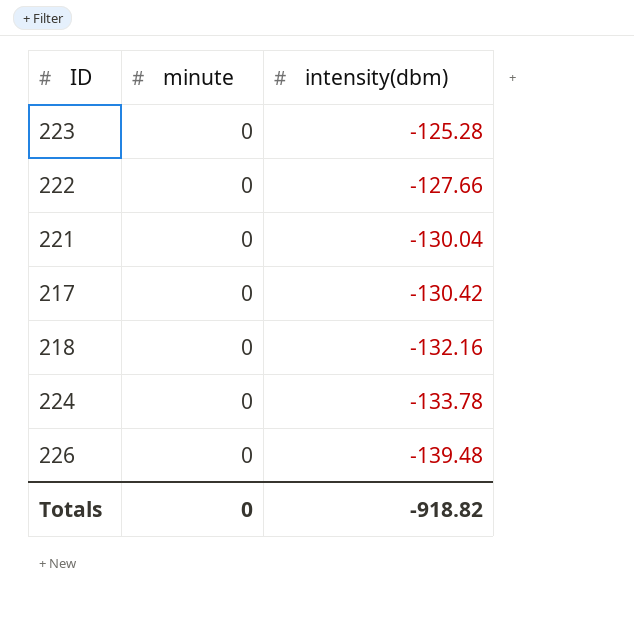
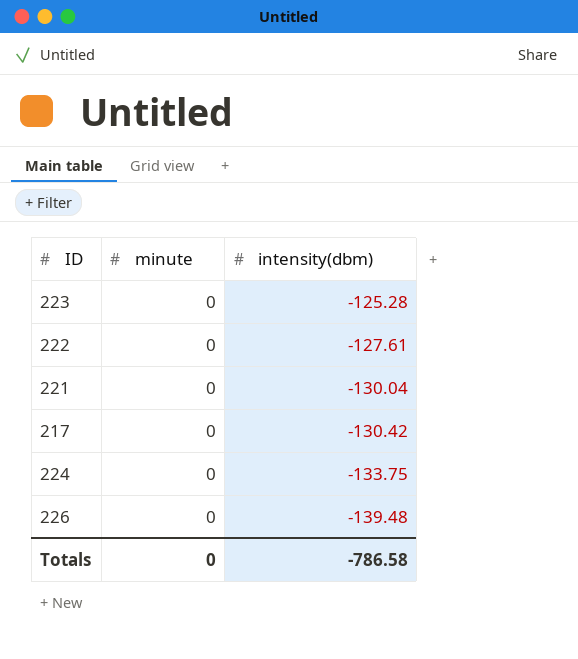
row 218: 0 | -132.16 -> none
222 | intensity(dbm): -127.66 -> -127.61
224 | intensity(dbm): -133.78 -> -133.75
Totals | intensity(dbm): -918.82 -> -786.58

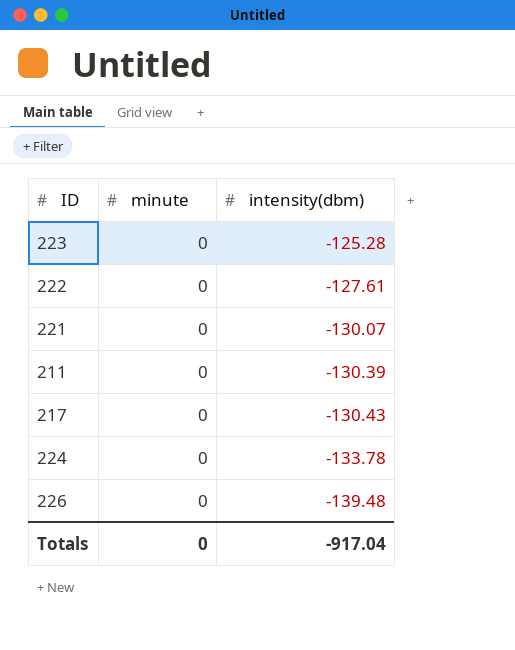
221 | intensity(dbm): -130.04 -> -130.07
row 211: none -> 0 | -130.39
217 | intensity(dbm): -130.42 -> -130.43
224 | intensity(dbm): -133.75 -> -133.78
Totals | intensity(dbm): -786.58 -> -917.04

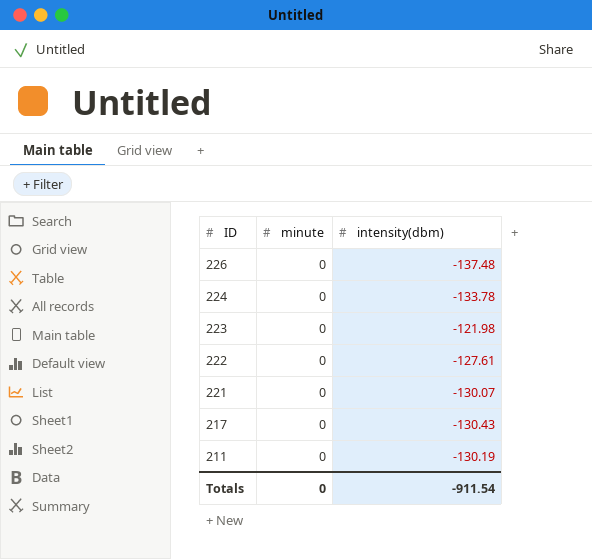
row order: intensity(dbm) descending -> ID descending
226 | intensity(dbm): -139.48 -> -137.48
223 | intensity(dbm): -125.28 -> -121.98
211 | intensity(dbm): -130.39 -> -130.19
Totals | intensity(dbm): -917.04 -> -911.54

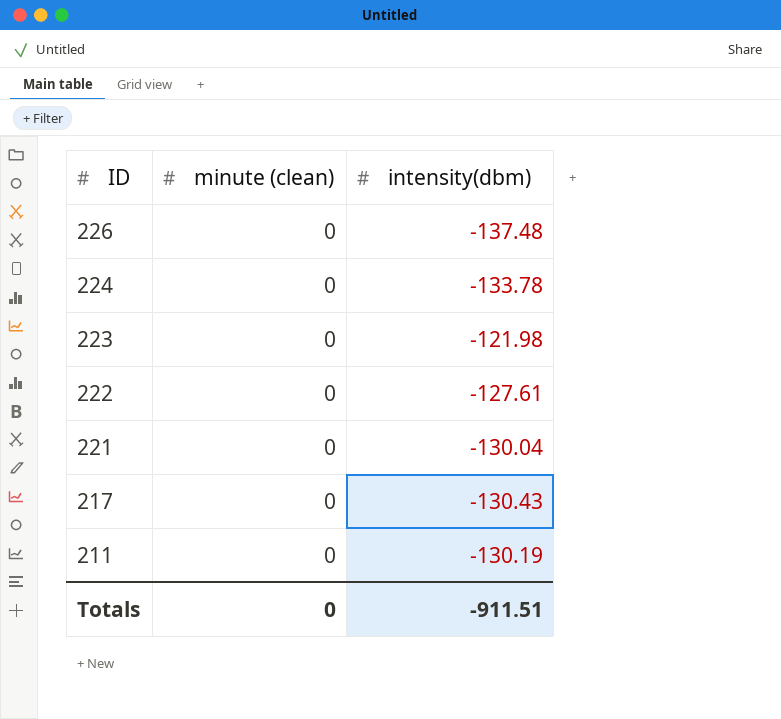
column name: minute -> minute (clean)
221 | intensity(dbm): -130.07 -> -130.04
Totals | intensity(dbm): -911.54 -> -911.51

